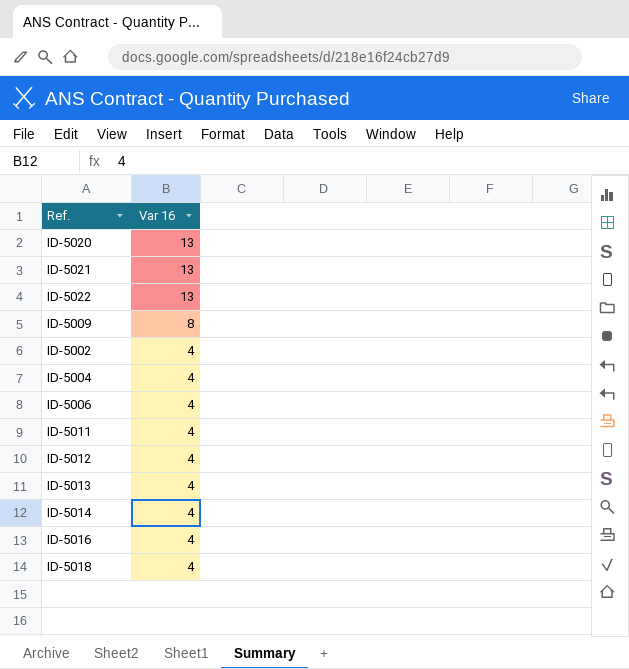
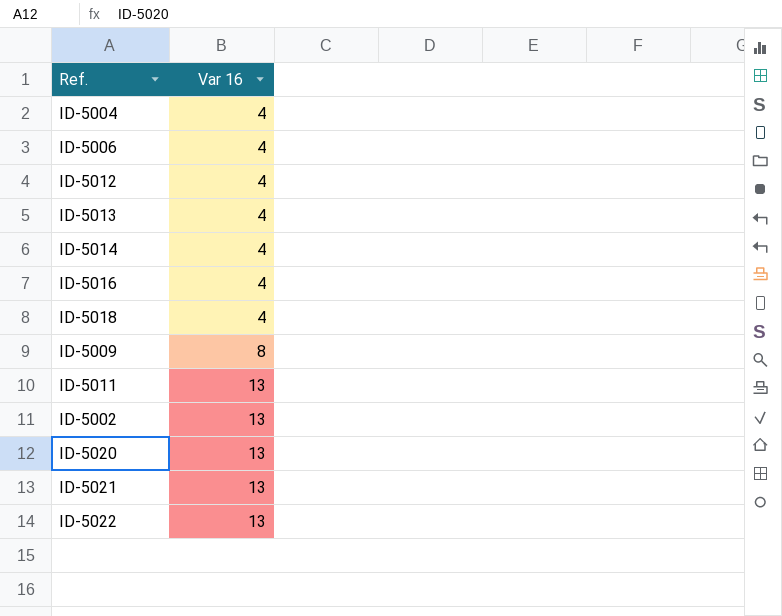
row order: Var 16 descending -> Var 16 ascending
ID-5011 | Var 16: 4 -> 13
ID-5002 | Var 16: 4 -> 13

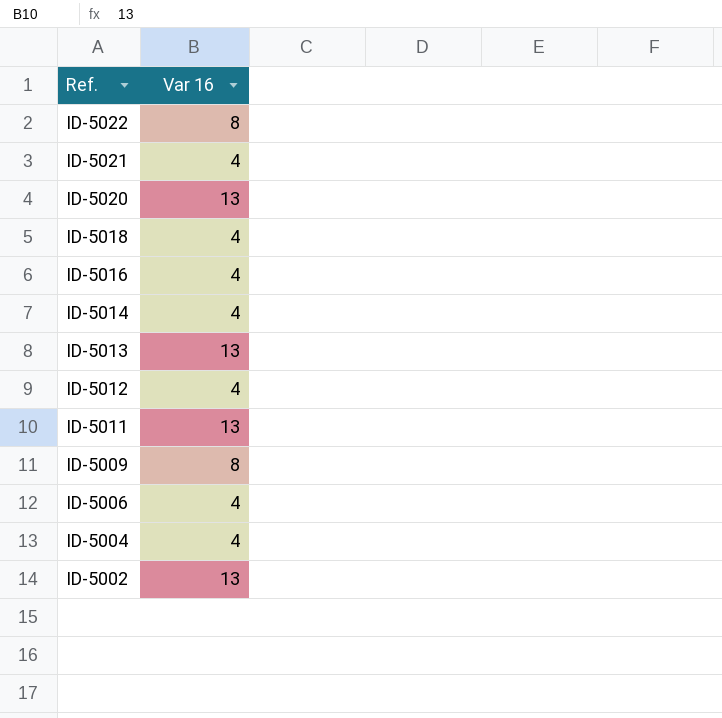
row order: Var 16 ascending -> Ref. descending
ID-5022 | Var 16: 13 -> 8
ID-5021 | Var 16: 13 -> 4
ID-5013 | Var 16: 4 -> 13

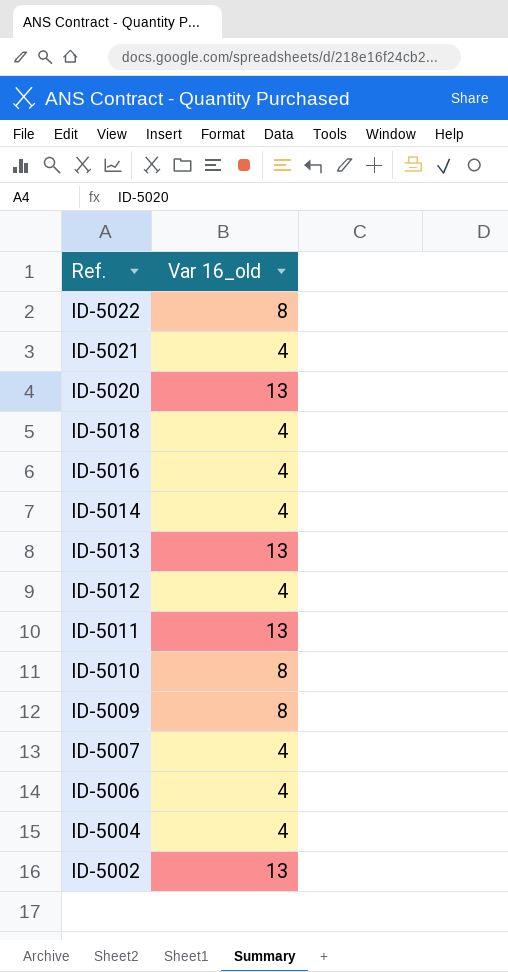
column name: Var 16 -> Var 16_old
row ID-5010: none -> 8
row ID-5007: none -> 4

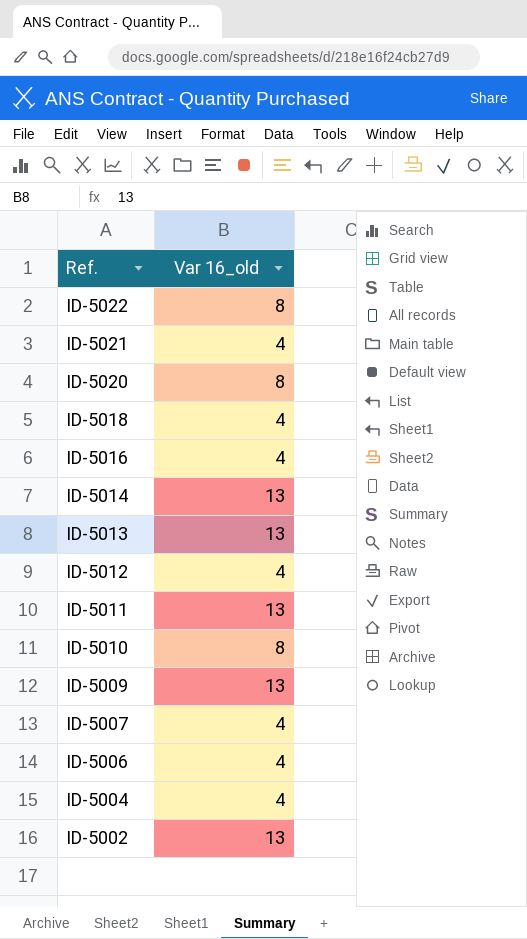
ID-5020 | Var 16_old: 13 -> 8
ID-5014 | Var 16_old: 4 -> 13
ID-5009 | Var 16_old: 8 -> 13

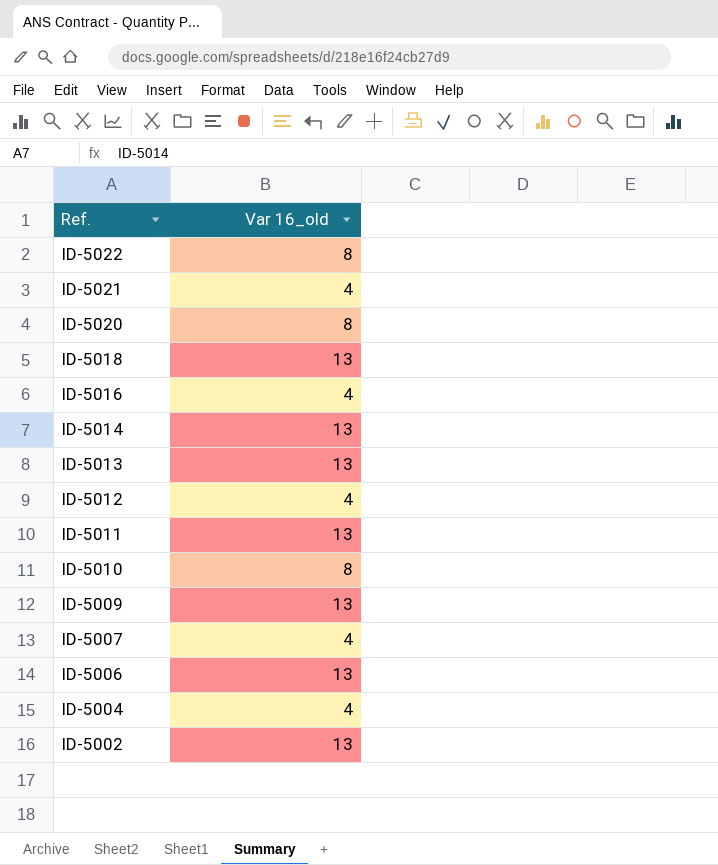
ID-5018 | Var 16_old: 4 -> 13
ID-5006 | Var 16_old: 4 -> 13

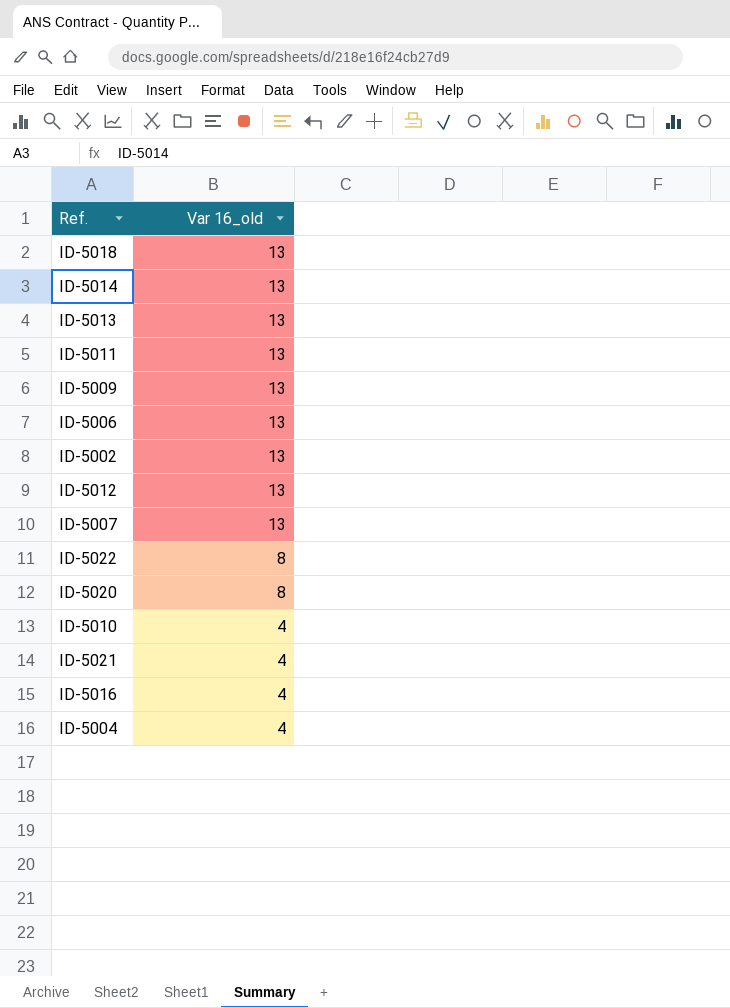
row order: Ref. descending -> Var 16_old descending
ID-5012 | Var 16_old: 4 -> 13
ID-5007 | Var 16_old: 4 -> 13
ID-5010 | Var 16_old: 8 -> 4

